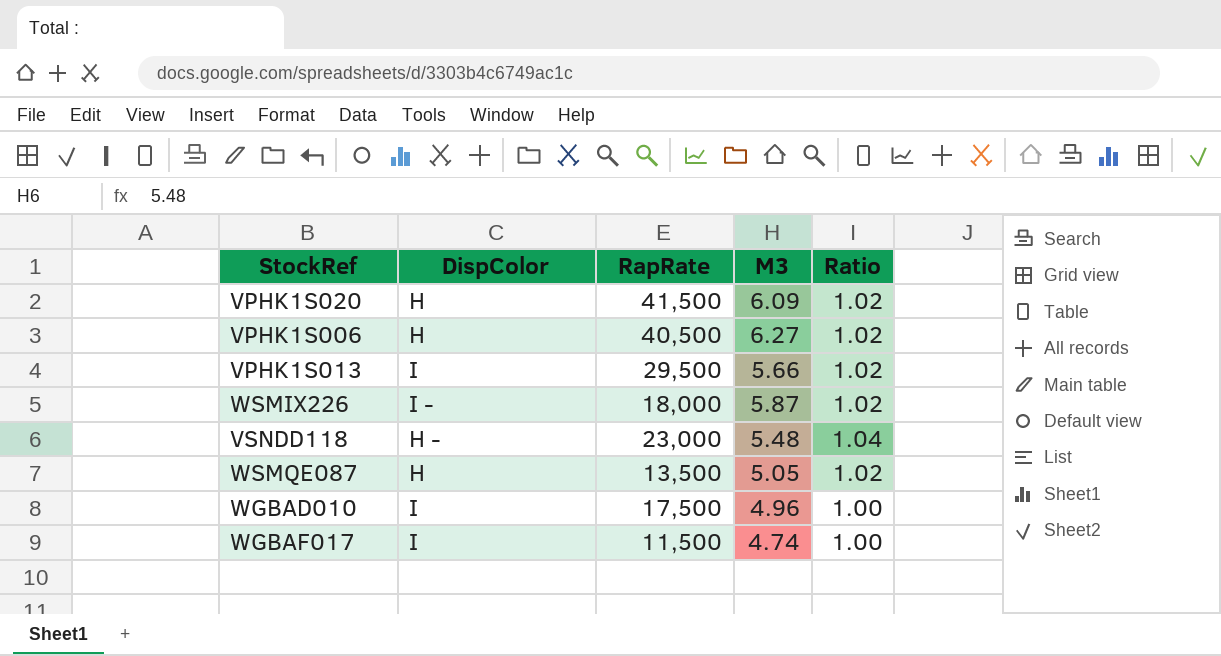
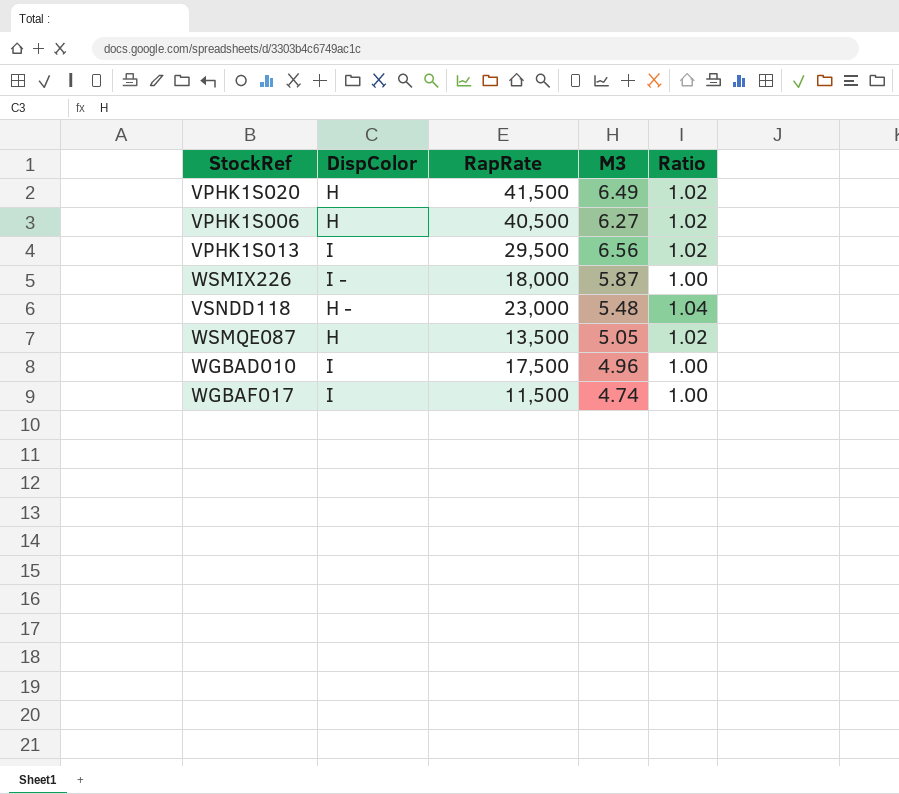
VPHK1S020 | M3: 6.09 -> 6.49
VPHK1S013 | M3: 5.66 -> 6.56
WSMIX226 | Ratio: 1.02 -> 1.00

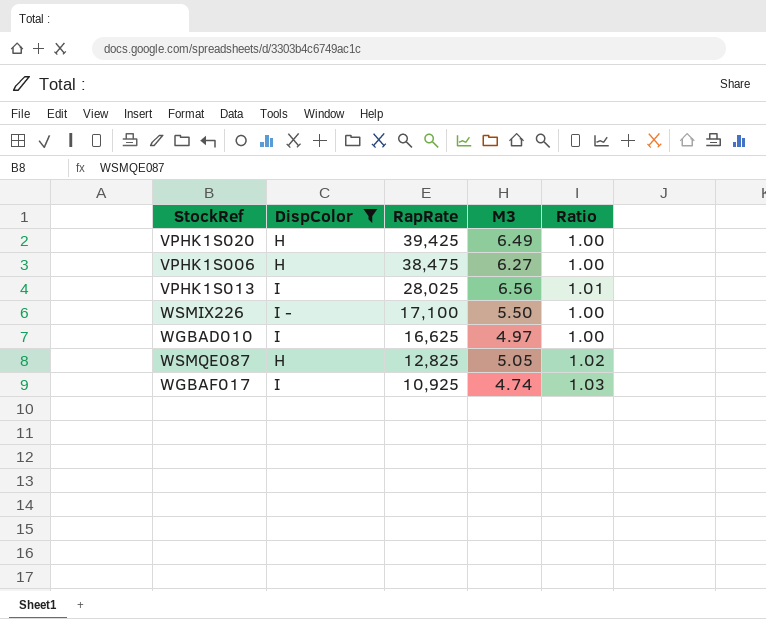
filter: none -> DispColor != H -
row order: none -> RapRate descending
VPHK1S020 | RapRate: 41,500 -> 39,425
VPHK1S020 | Ratio: 1.02 -> 1.00
VPHK1S006 | RapRate: 40,500 -> 38,475
VPHK1S006 | Ratio: 1.02 -> 1.00
VPHK1S013 | RapRate: 29,500 -> 28,025
VPHK1S013 | Ratio: 1.02 -> 1.01
WSMIX226 | RapRate: 18,000 -> 17,100
WSMIX226 | M3: 5.87 -> 5.50
WGBAD010 | RapRate: 17,500 -> 16,625
WGBAD010 | M3: 4.96 -> 4.97
WSMQE087 | RapRate: 13,500 -> 12,825
WGBAF017 | RapRate: 11,500 -> 10,925
WGBAF017 | Ratio: 1.00 -> 1.03

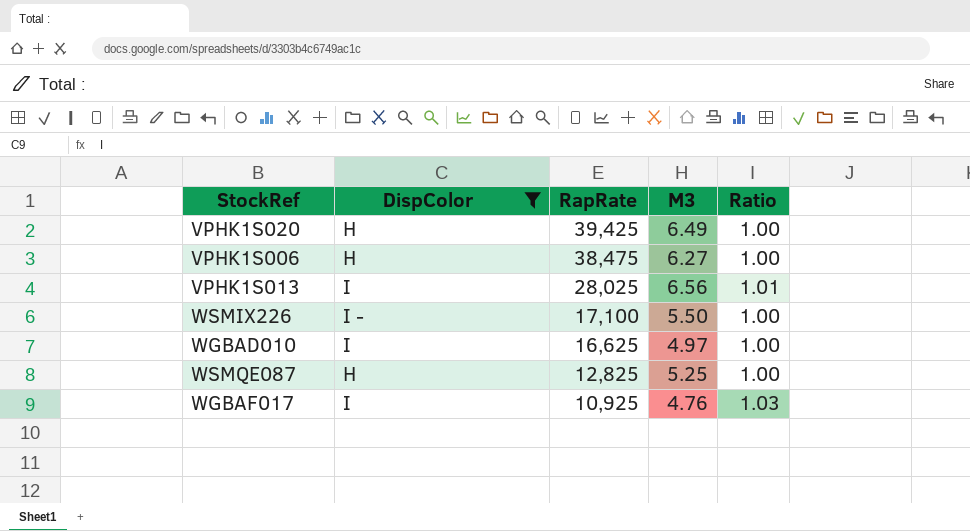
WSMQE087 | M3: 5.05 -> 5.25
WSMQE087 | Ratio: 1.02 -> 1.00
WGBAF017 | M3: 4.74 -> 4.76

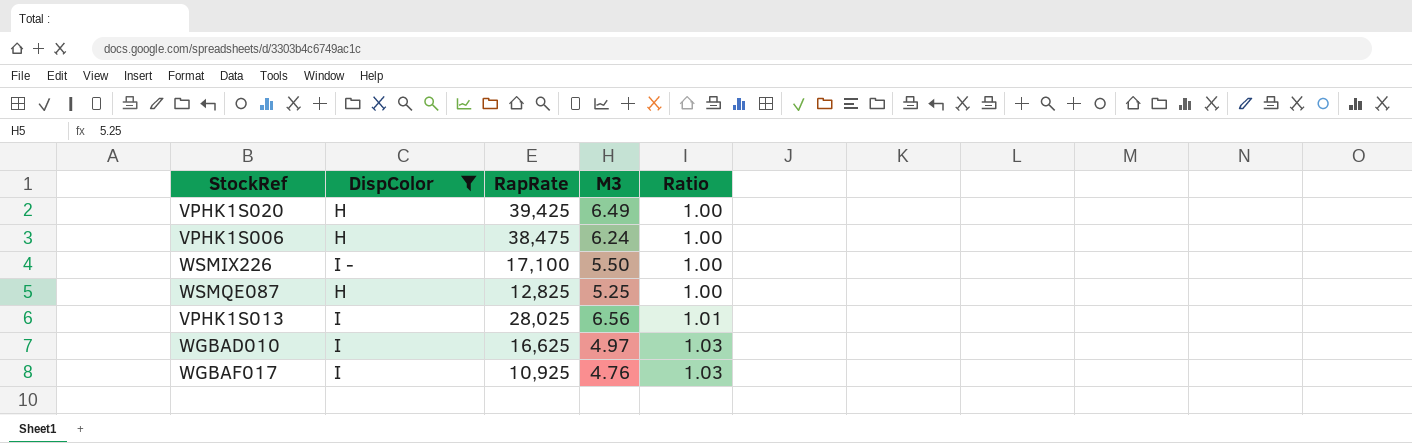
row order: RapRate descending -> Ratio ascending
VPHK1S006 | M3: 6.27 -> 6.24
WGBAD010 | Ratio: 1.00 -> 1.03

